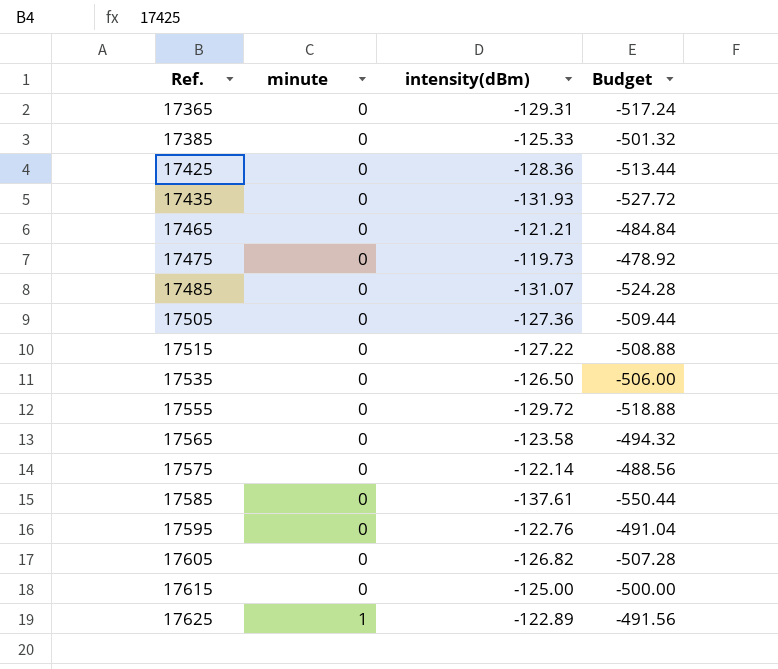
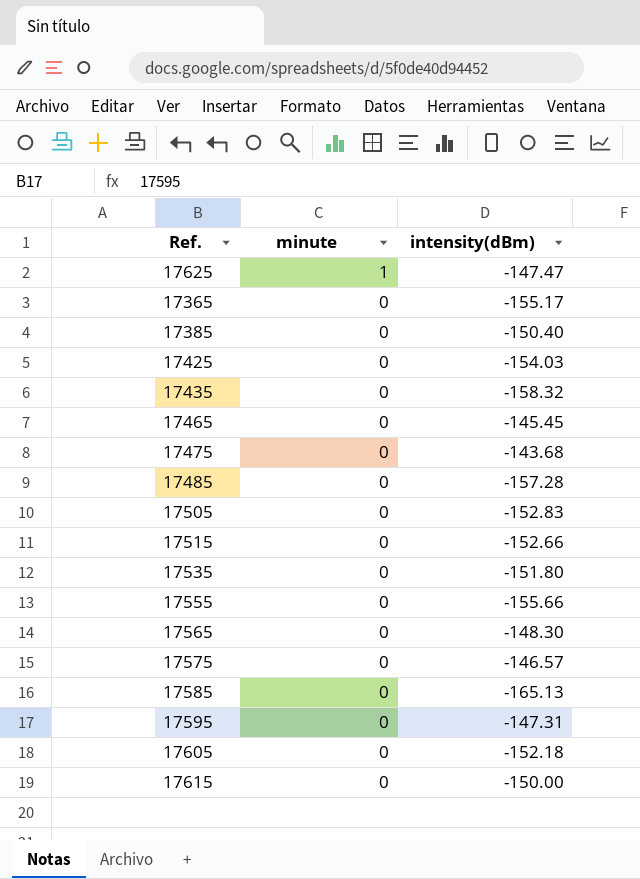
row order: Ref. ascending -> minute descending
column Budget | formula: [intensity(dBm)] * 4 -> none
17625 | intensity(dBm): -122.89 -> -147.47
17365 | intensity(dBm): -129.31 -> -155.17
17385 | intensity(dBm): -125.33 -> -150.40
17425 | intensity(dBm): -128.36 -> -154.03
17435 | intensity(dBm): -131.93 -> -158.32
17465 | intensity(dBm): -121.21 -> -145.45
17475 | intensity(dBm): -119.73 -> -143.68
17485 | intensity(dBm): -131.07 -> -157.28
17505 | intensity(dBm): -127.36 -> -152.83
17515 | intensity(dBm): -127.22 -> -152.66
17535 | intensity(dBm): -126.50 -> -151.80
17555 | intensity(dBm): -129.72 -> -155.66
17565 | intensity(dBm): -123.58 -> -148.30
17575 | intensity(dBm): -122.14 -> -146.57
17585 | intensity(dBm): -137.61 -> -165.13
17595 | intensity(dBm): -122.76 -> -147.31
17605 | intensity(dBm): -126.82 -> -152.18
17615 | intensity(dBm): -125.00 -> -150.00

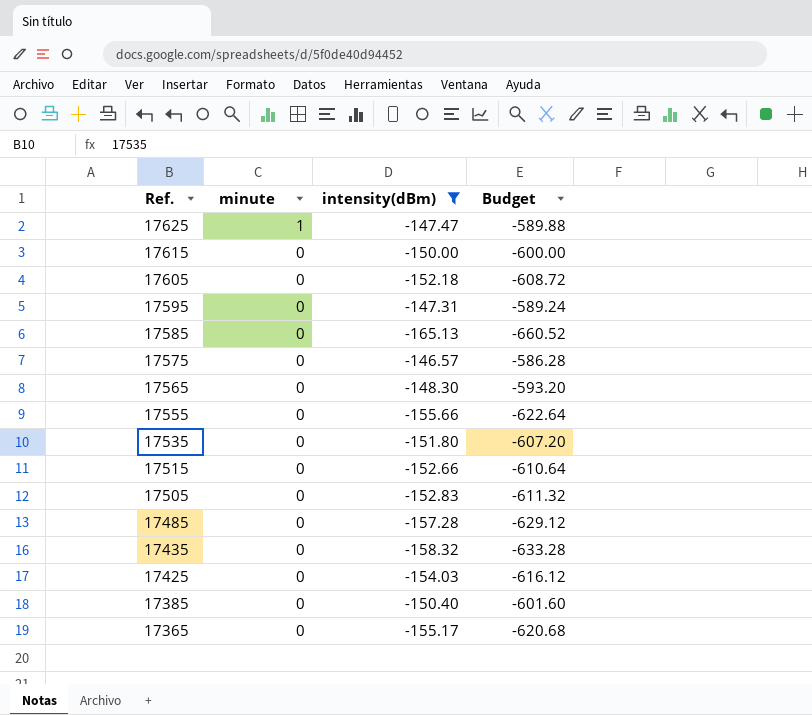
filter: none -> intensity(dBm) <= -146.57
row order: minute descending -> Ref. descending
column Budget | formula: none -> [intensity(dBm)] * 4

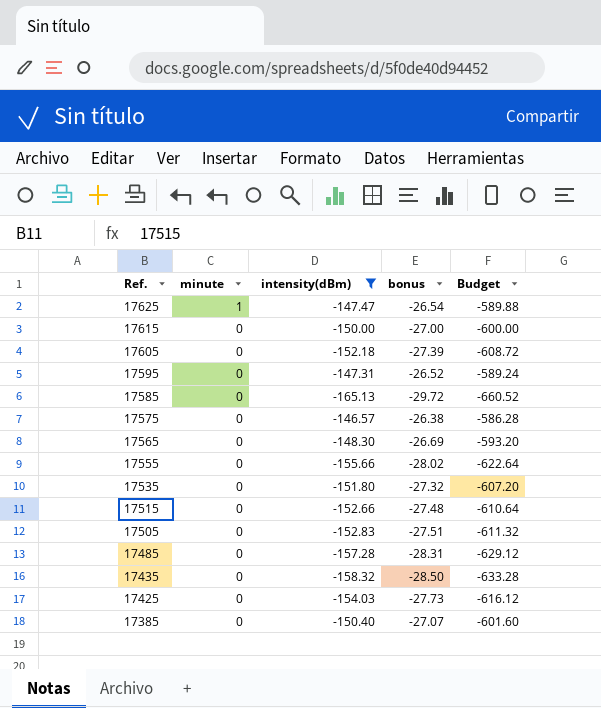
column bonus | formula: none -> [intensity(dBm)] * 0.18
row 17365: 0 | -155.17 | -620.68 -> none

